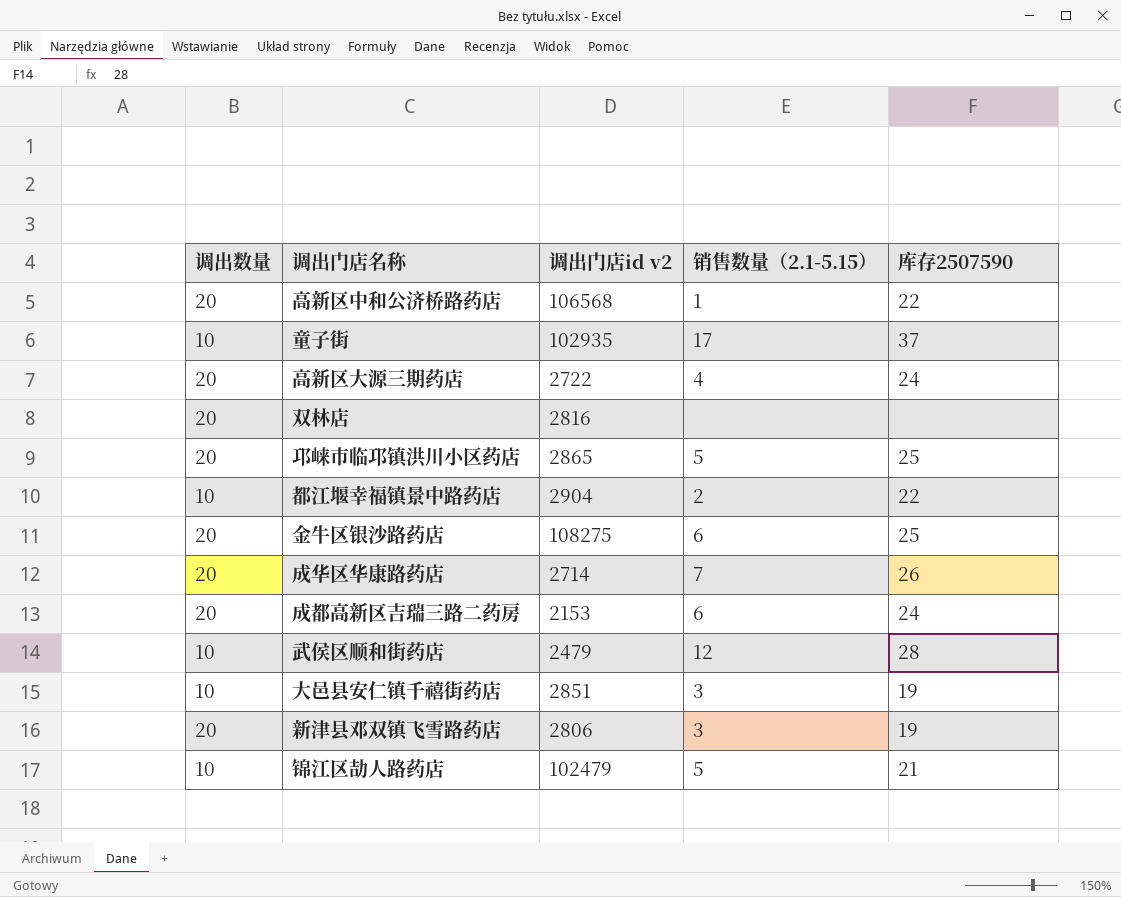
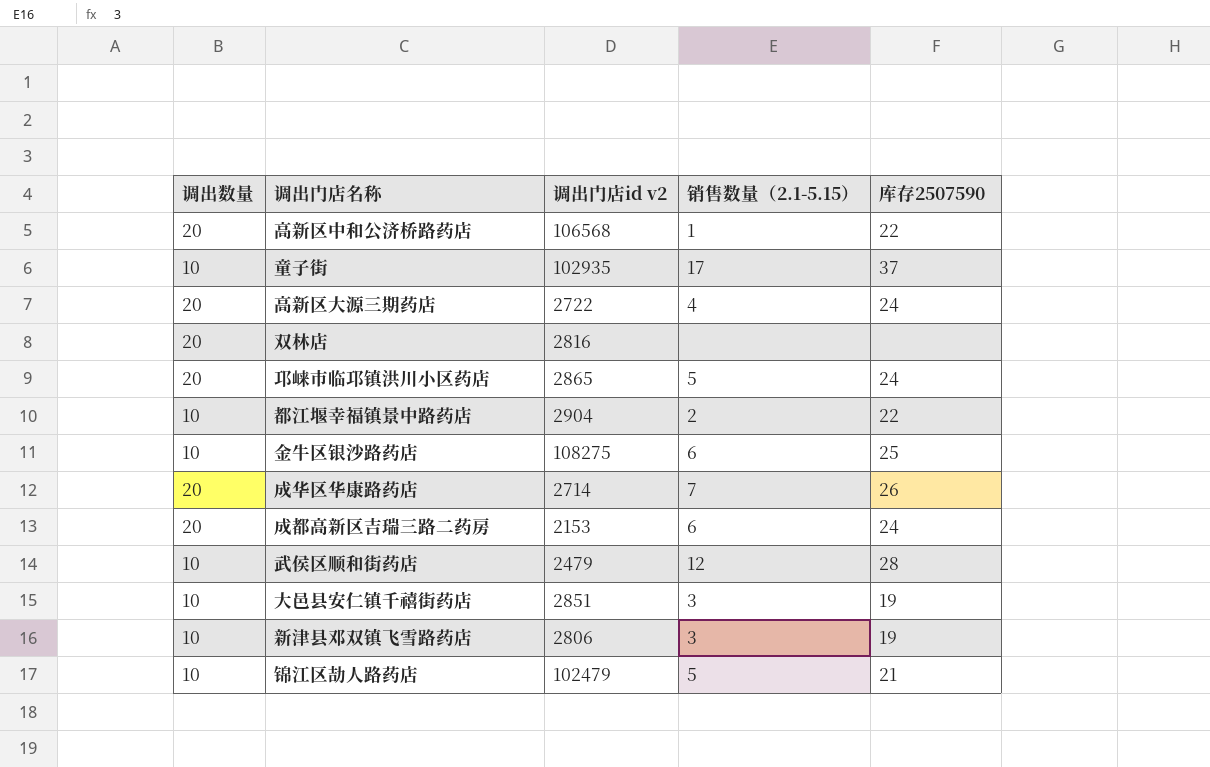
邛崃市临邛镇洪川小区药店 | 库存2507590: 25 -> 24
金牛区银沙路药店 | 调出数量: 20 -> 10
新津县邓双镇飞雪路药店 | 调出数量: 20 -> 10

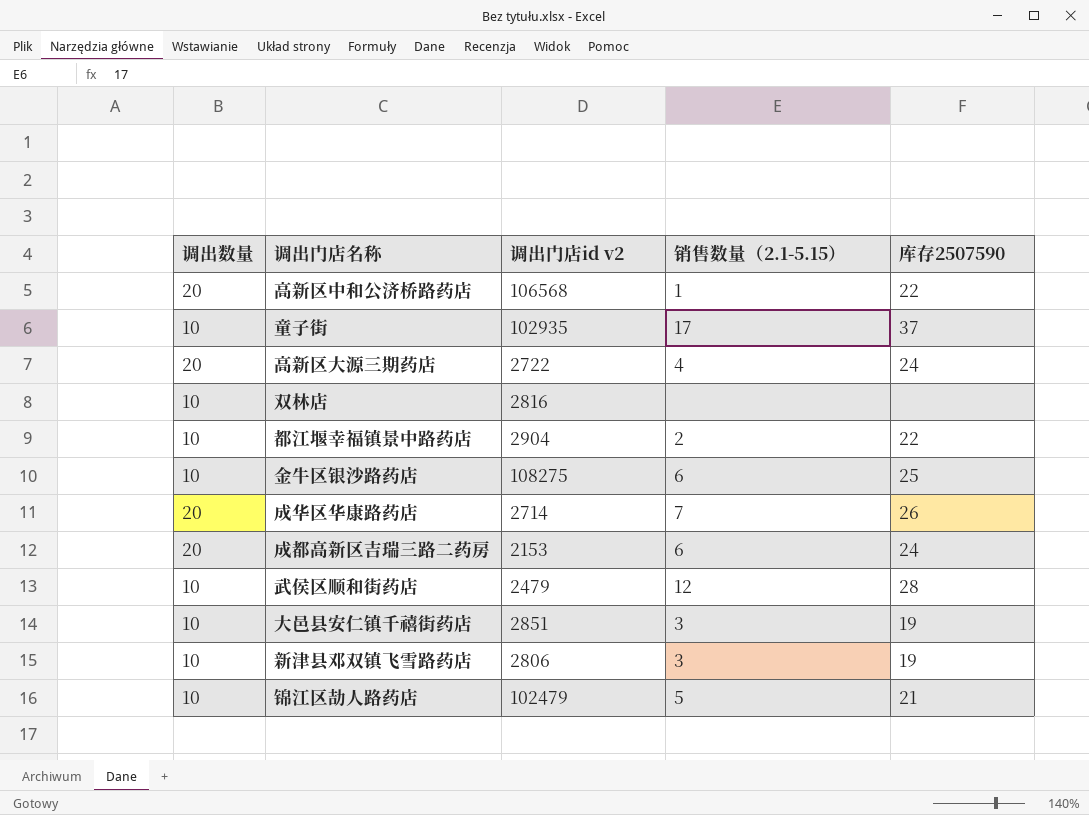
row 邛崃市临邛镇洪川小区药店: 20 | 2865 | 5 | 24 -> none
双林店 | 调出数量: 20 -> 10

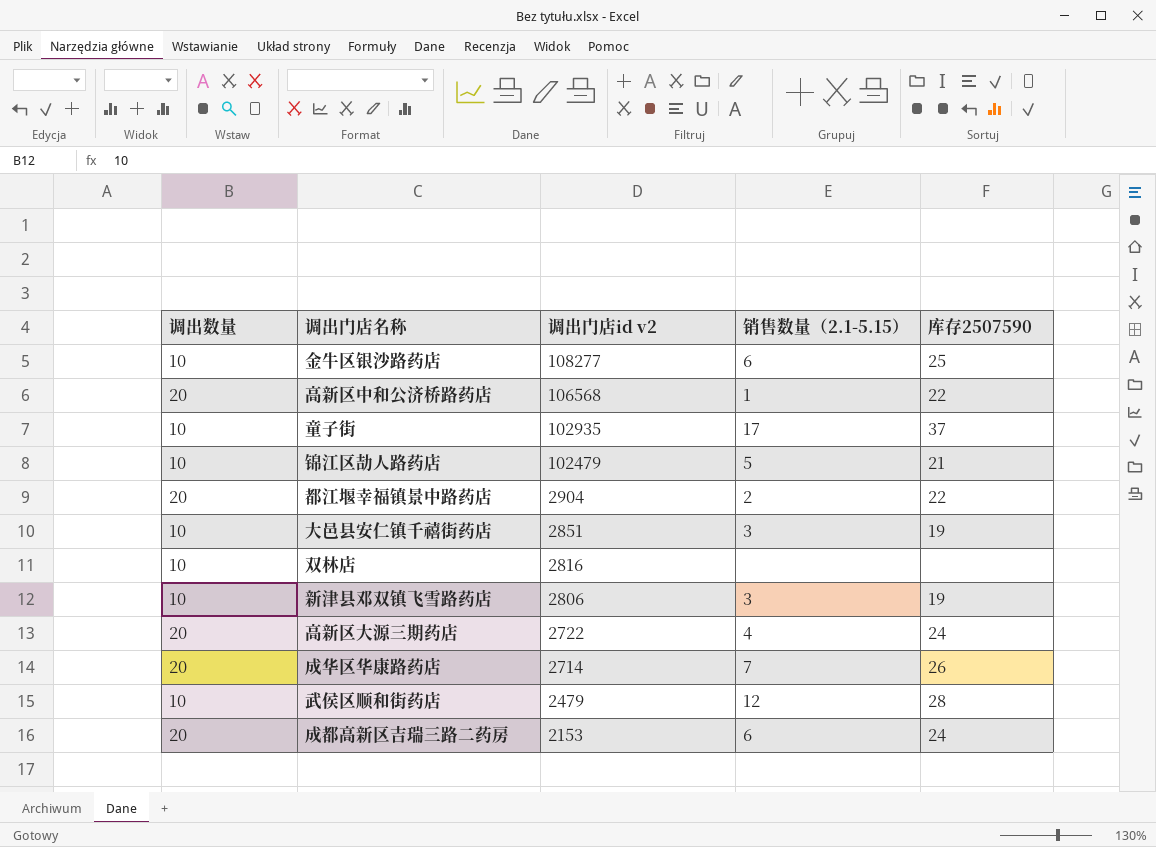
row order: none -> 调出门店id v2 descending
金牛区银沙路药店 | 调出门店id v2: 108275 -> 108277
都江堰幸福镇景中路药店 | 调出数量: 10 -> 20

